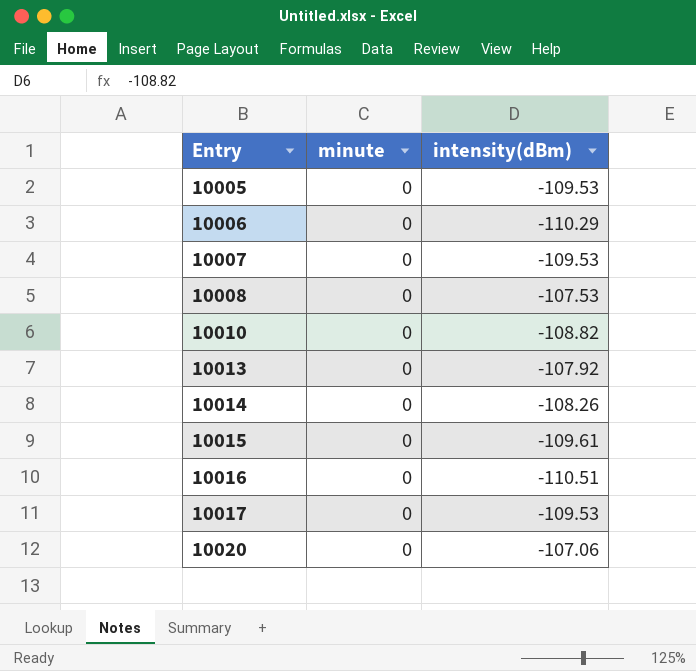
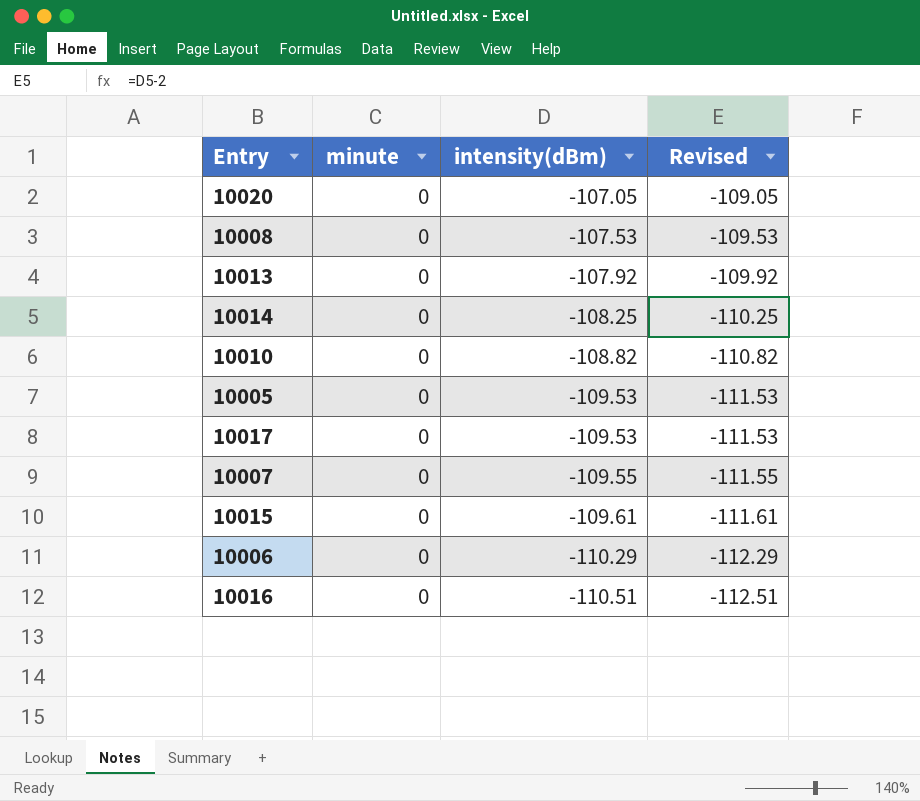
row order: Entry ascending -> intensity(dBm) descending
column Revised | formula: none -> [intensity(dBm)] - 2
10020 | intensity(dBm): -107.06 -> -107.05
10014 | intensity(dBm): -108.26 -> -108.25
10007 | intensity(dBm): -109.53 -> -109.55

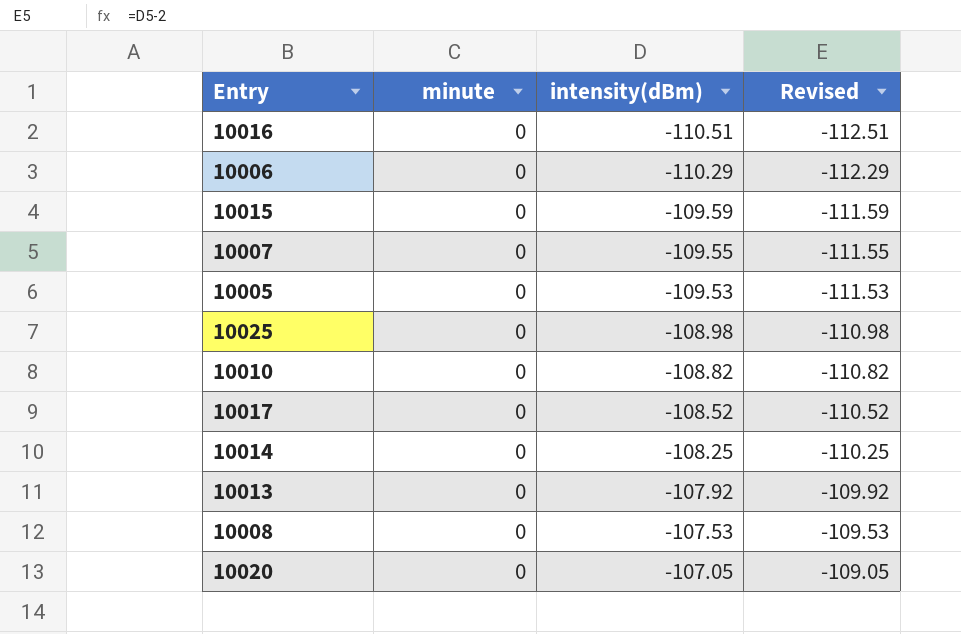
row order: intensity(dBm) descending -> intensity(dBm) ascending
10015 | intensity(dBm): -109.61 -> -109.59
10015 | Revised: -111.61 -> -111.59
row 10025: none -> 0 | -108.98 | -110.98
10017 | intensity(dBm): -109.53 -> -108.52
10017 | Revised: -111.53 -> -110.52

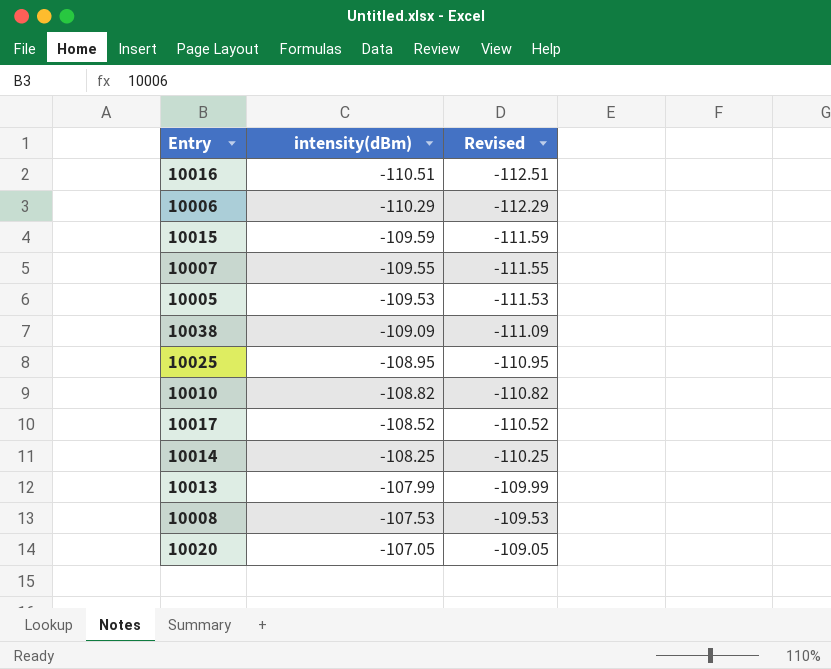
column minute | position: 2 -> none
row 10038: none -> -109.09 | -111.09
10025 | intensity(dBm): -108.98 -> -108.95
10025 | Revised: -110.98 -> -110.95
10013 | intensity(dBm): -107.92 -> -107.99
10013 | Revised: -109.92 -> -109.99

